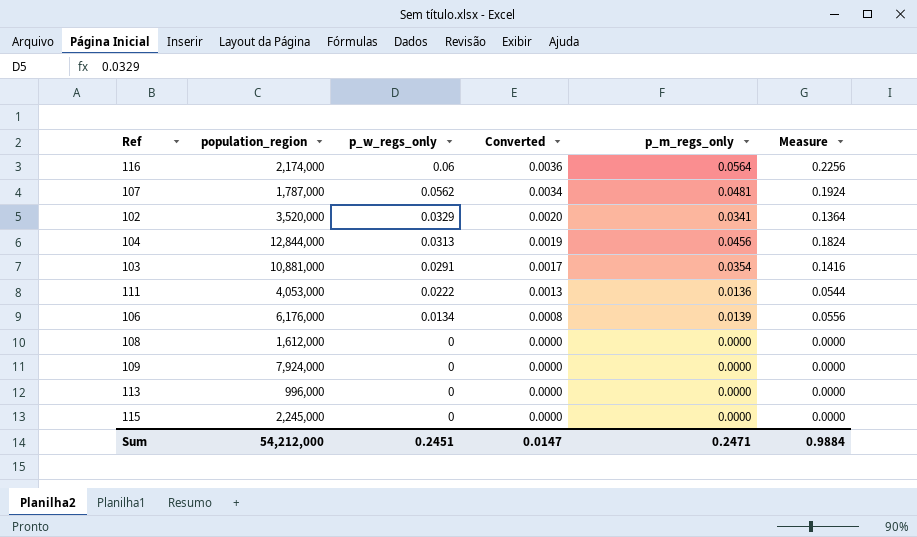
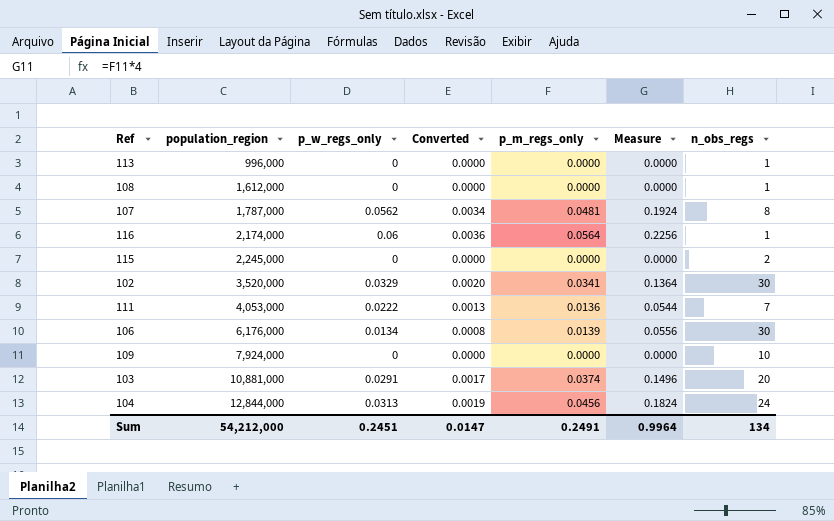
row order: p_w_regs_only descending -> population_region ascending
column n_obs_regs | position: none -> 7
103 | p_m_regs_only: 0.0354 -> 0.0374
103 | Measure: 0.1416 -> 0.1496
Sum | p_m_regs_only: 0.2471 -> 0.2491
Sum | Measure: 0.9884 -> 0.9964

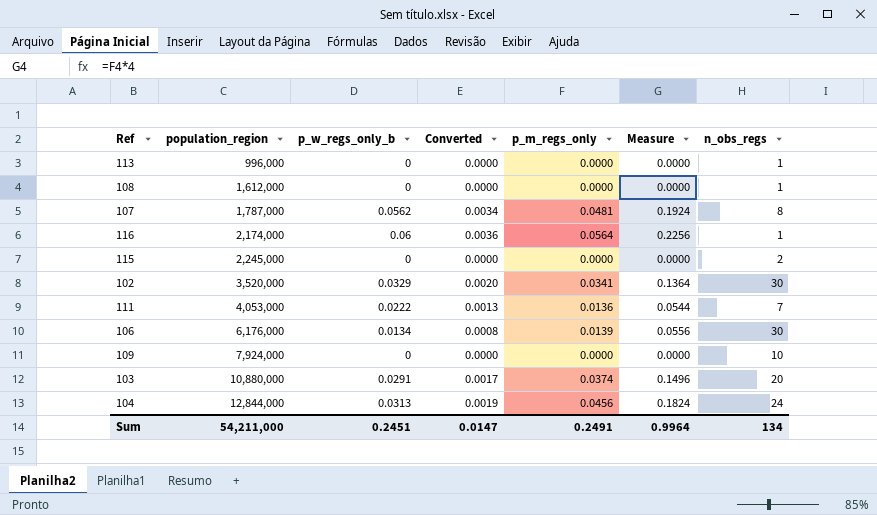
column name: p_w_regs_only -> p_w_regs_only_b
103 | population_region: 10,881,000 -> 10,880,000
Sum | population_region: 54,212,000 -> 54,211,000

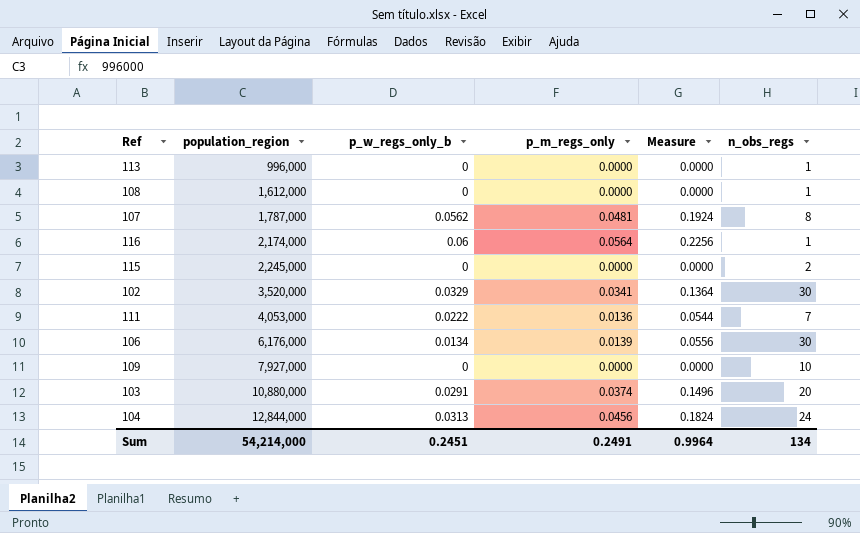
column Converted | formula: [p_w_regs_only_b] * 0.06 -> none
109 | population_region: 7,924,000 -> 7,927,000
Sum | population_region: 54,211,000 -> 54,214,000

